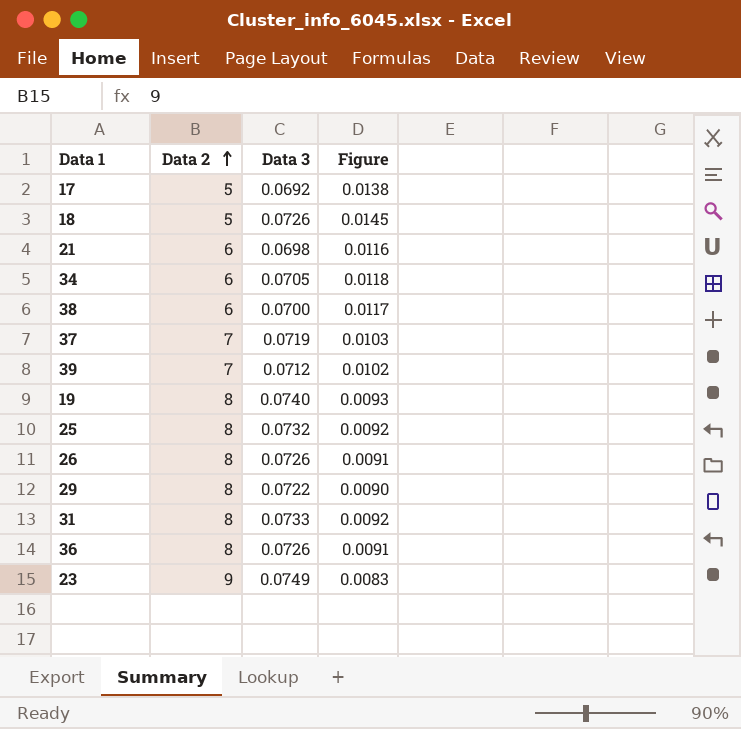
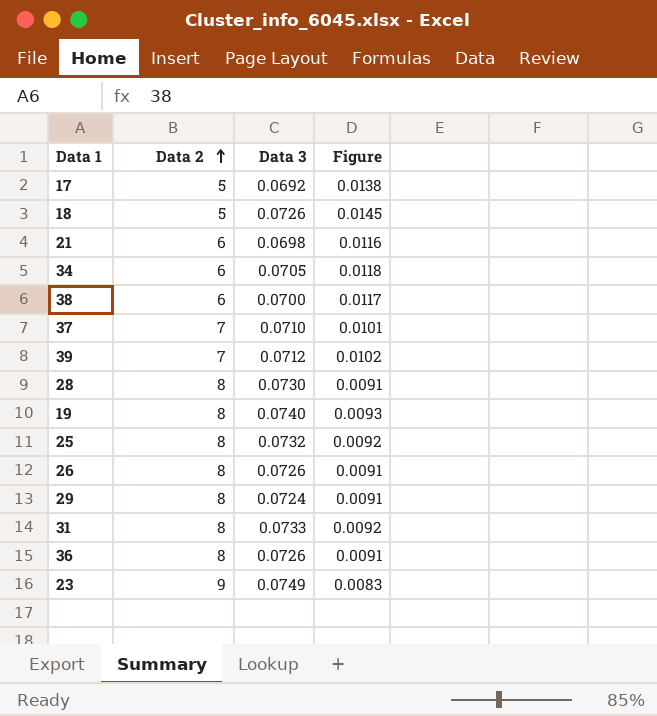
37 | Data 3: 0.0719 -> 0.0710
37 | Figure: 0.0103 -> 0.0101
row 28: none -> 8 | 0.0730 | 0.0091
29 | Data 3: 0.0722 -> 0.0724
29 | Figure: 0.0090 -> 0.0091

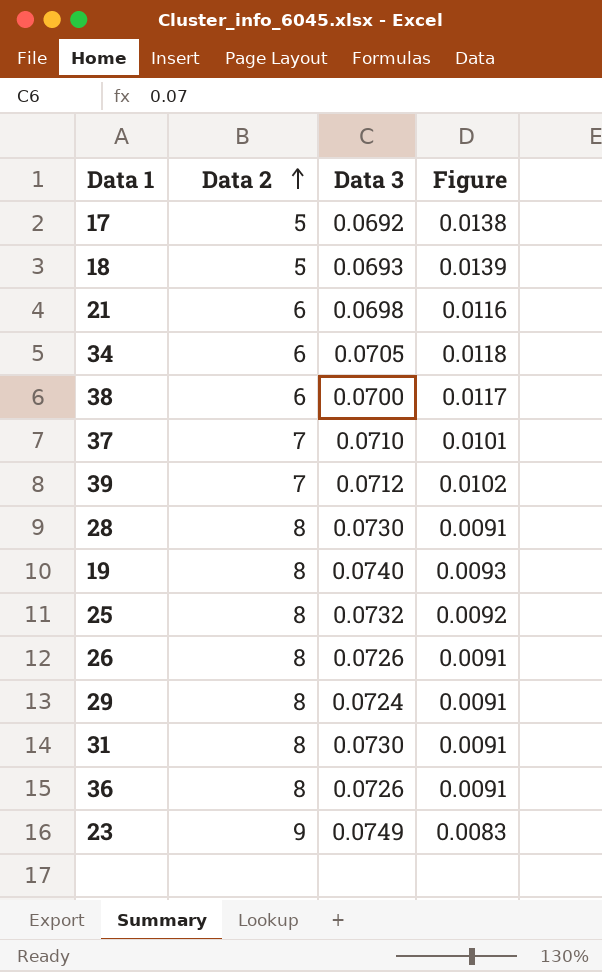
18 | Data 3: 0.0726 -> 0.0693
18 | Figure: 0.0145 -> 0.0139
31 | Data 3: 0.0733 -> 0.0730
31 | Figure: 0.0092 -> 0.0091

